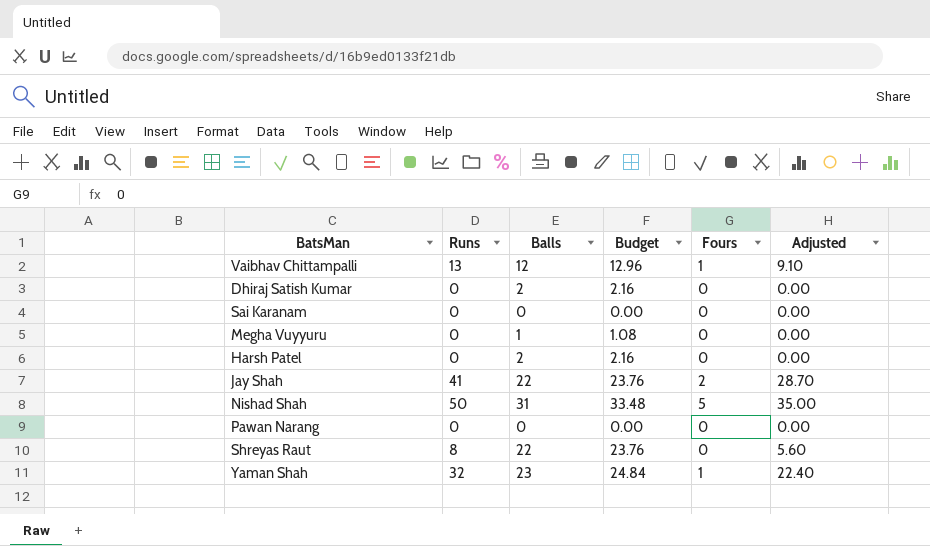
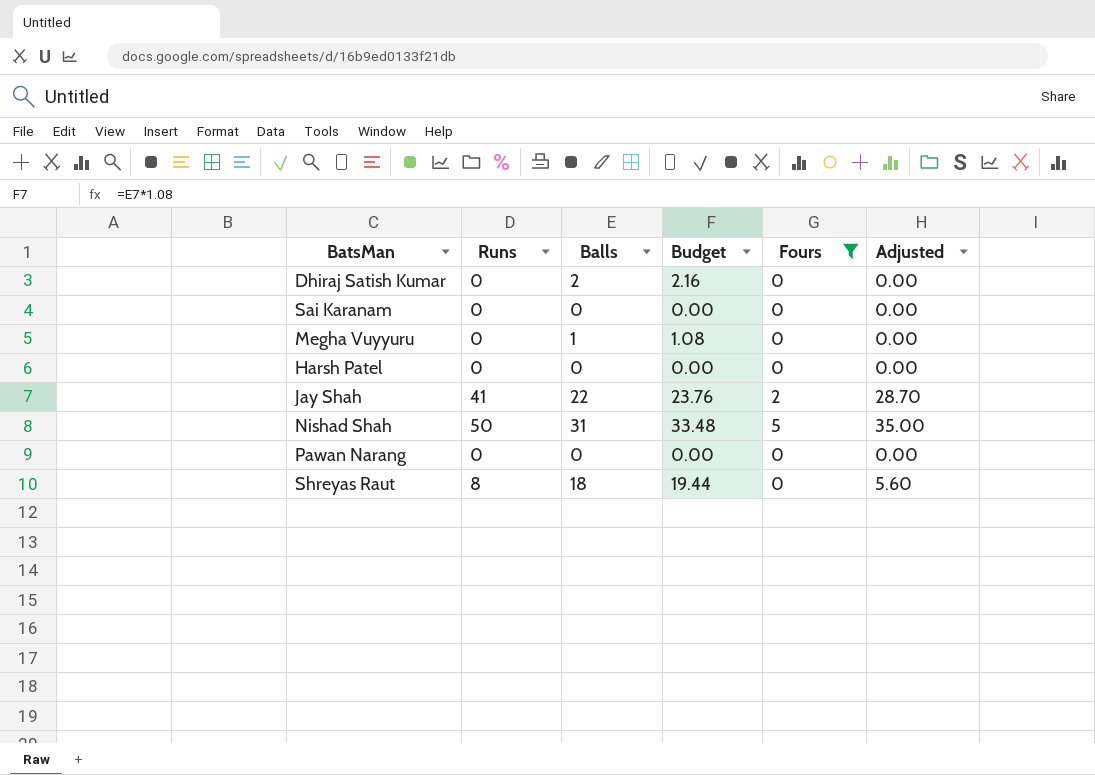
filter: none -> Fours != 1
Harsh Patel | Balls: 2 -> 0
Harsh Patel | Budget: 2.16 -> 0.00
Shreyas Raut | Balls: 22 -> 18
Shreyas Raut | Budget: 23.76 -> 19.44

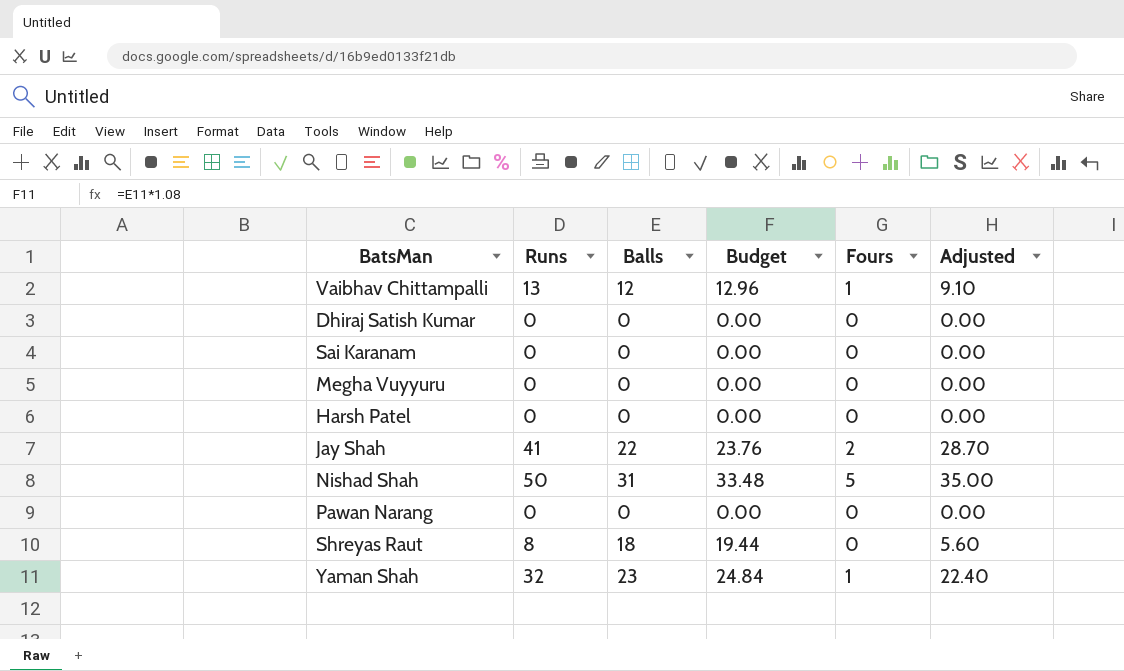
filter: Fours != 1 -> none
Dhiraj Satish Kumar | Balls: 2 -> 0
Dhiraj Satish Kumar | Budget: 2.16 -> 0.00
Megha Vuyyuru | Balls: 1 -> 0
Megha Vuyyuru | Budget: 1.08 -> 0.00

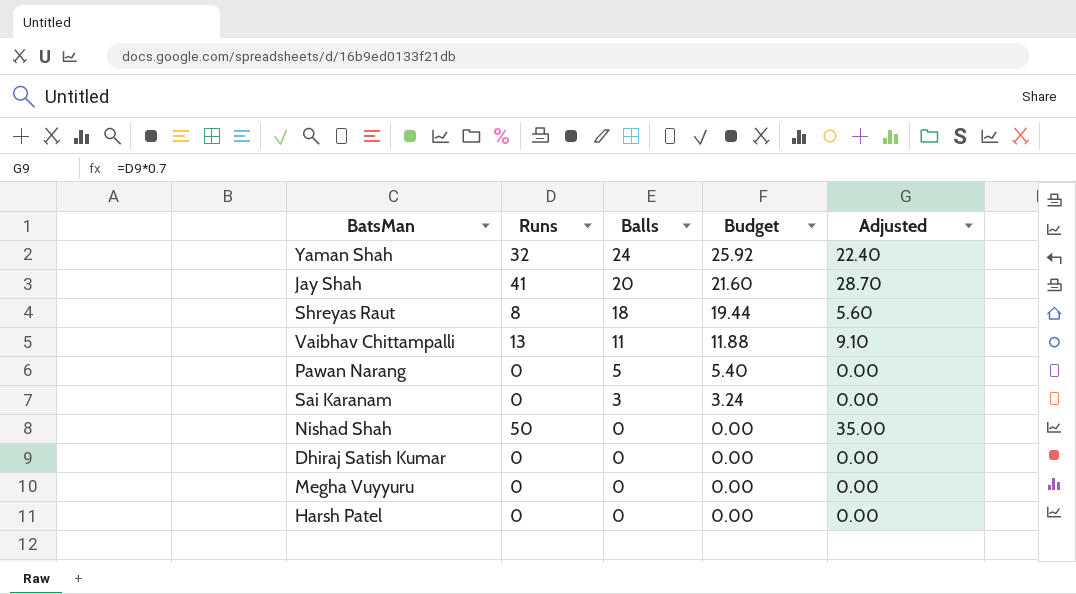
row order: none -> Balls descending
column Fours | position: 5 -> none
Yaman Shah | Balls: 23 -> 24
Yaman Shah | Budget: 24.84 -> 25.92
Jay Shah | Balls: 22 -> 20
Jay Shah | Budget: 23.76 -> 21.60
Vaibhav Chittampalli | Balls: 12 -> 11
Vaibhav Chittampalli | Budget: 12.96 -> 11.88
Pawan Narang | Balls: 0 -> 5
Pawan Narang | Budget: 0.00 -> 5.40
Sai Karanam | Balls: 0 -> 3
Sai Karanam | Budget: 0.00 -> 3.24
Nishad Shah | Balls: 31 -> 0
Nishad Shah | Budget: 33.48 -> 0.00

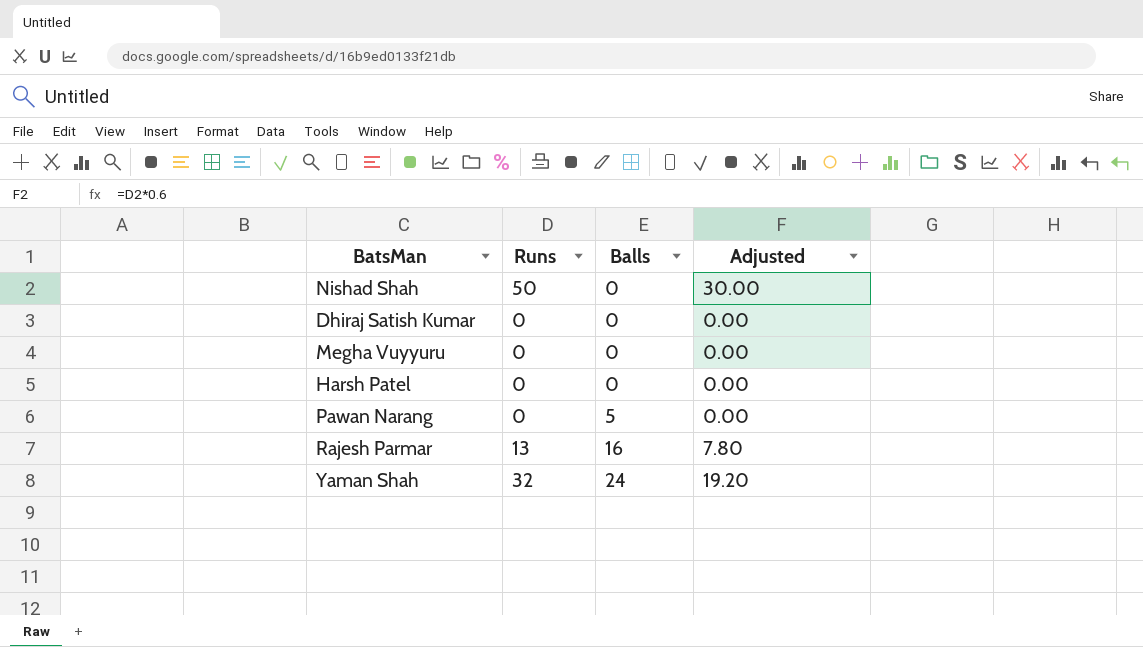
row order: Balls descending -> Balls ascending
column Budget | formula: [Balls] * 1.08 -> none
column Adjusted | formula: [Runs] * 0.7 -> [Runs] * 0.6
row Jay Shah: 41 | 20 | 21.60 | 28.70 -> none
row Shreyas Raut: 8 | 18 | 19.44 | 5.60 -> none
row Vaibhav Chittampalli: 13 | 11 | 11.88 | 9.10 -> none
row Sai Karanam: 0 | 3 | 3.24 | 0.00 -> none
row Rajesh Parmar: none -> 13 | 16 | 7.80

